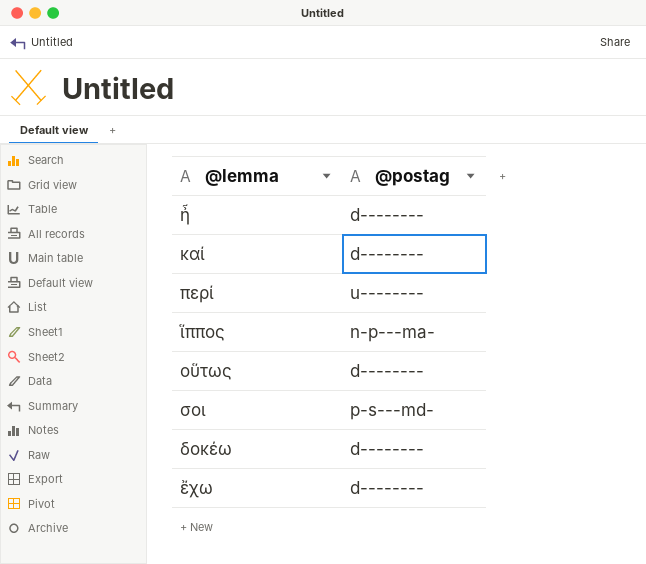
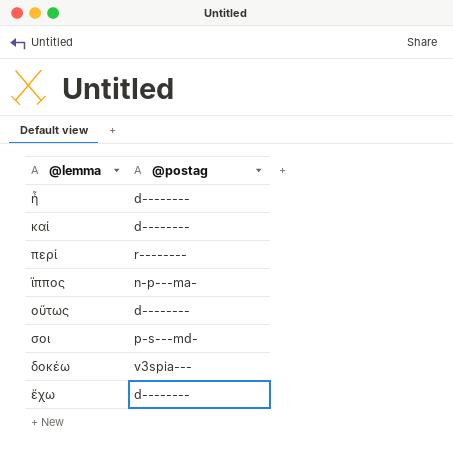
περί | @postag: u-------- -> r--------
δοκέω | @postag: d-------- -> v3spia---

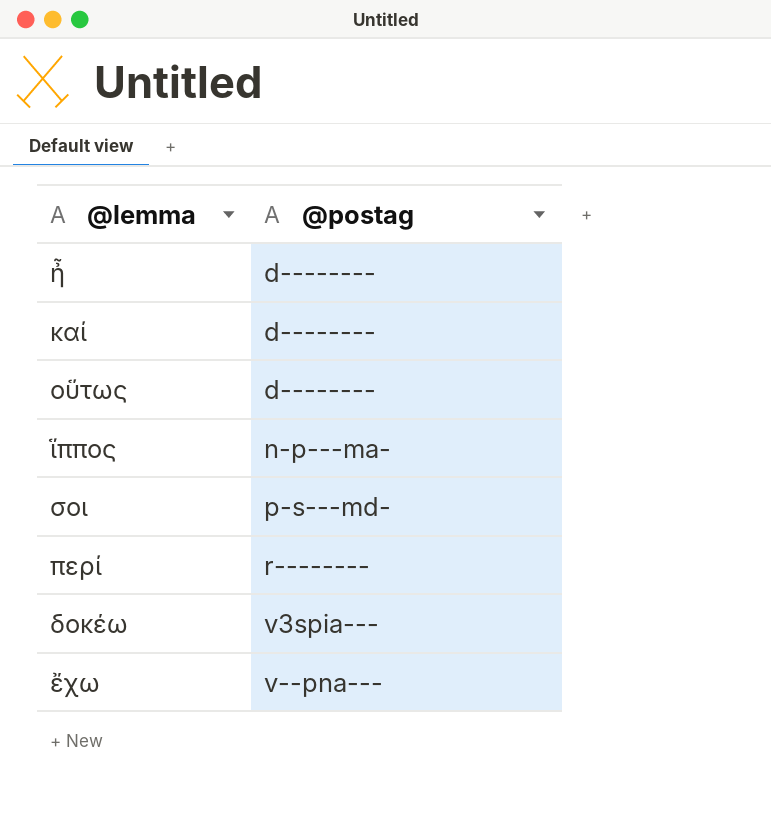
row order: none -> @postag ascending
ἔχω | @postag: d-------- -> v--pna---

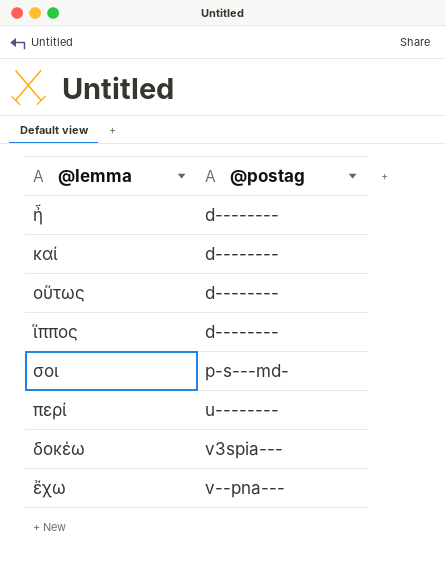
ἵππος | @postag: n-p---ma- -> d--------
περί | @postag: r-------- -> u--------

